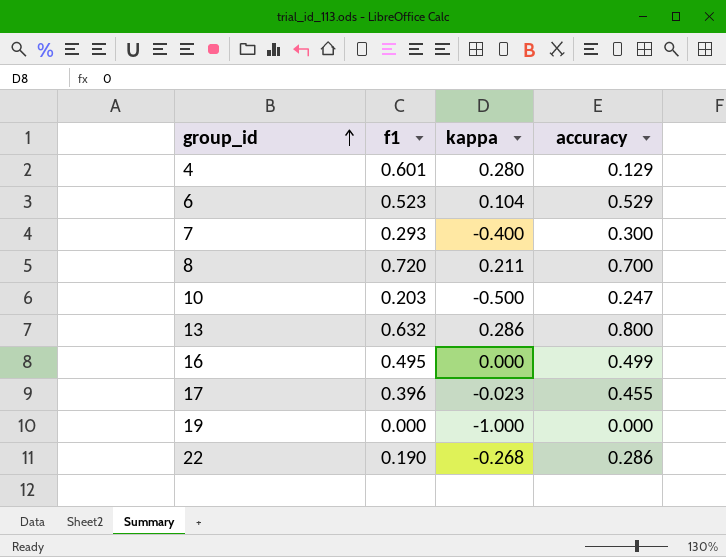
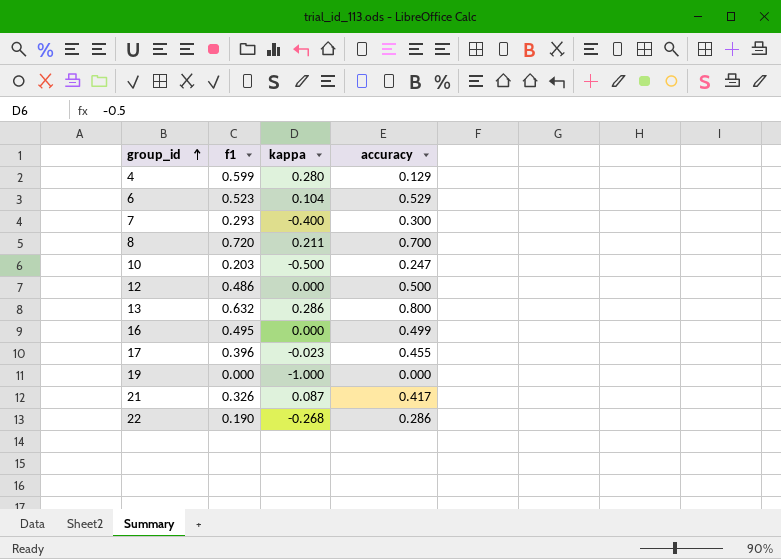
4 | f1: 0.601 -> 0.599
row 12: none -> 0.486 | 0.000 | 0.500
row 21: none -> 0.326 | 0.087 | 0.417

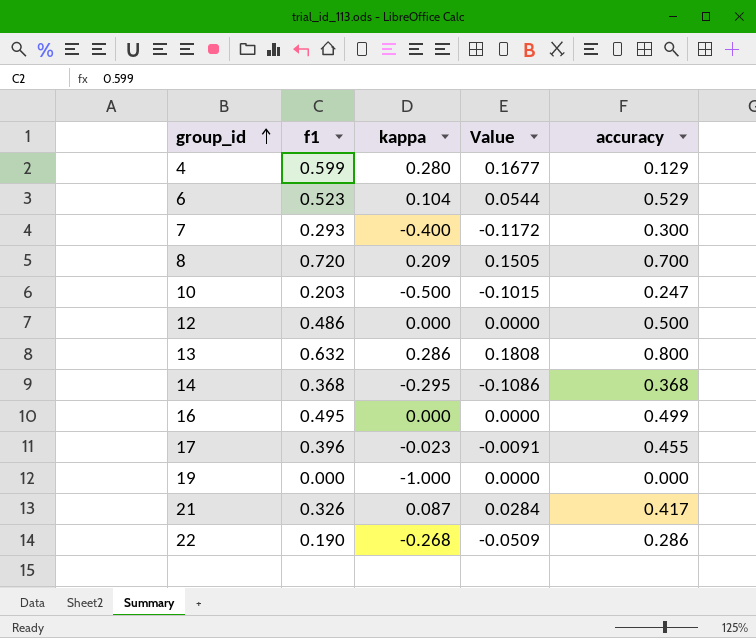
column Value | formula: none -> [f1] * [kappa]
8 | kappa: 0.211 -> 0.209
row 14: none -> 0.368 | -0.295 | -0.1086 | 0.368

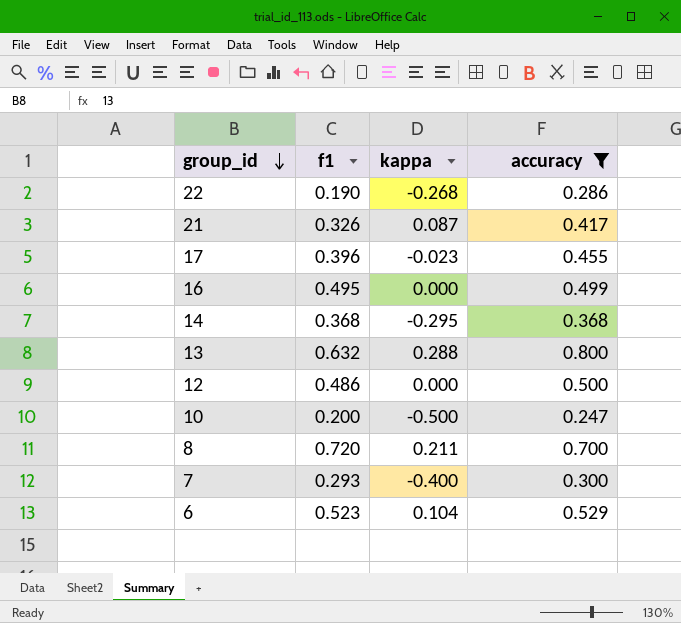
filter: none -> accuracy >= 0.247
row order: group_id ascending -> group_id descending
column Value | formula: [f1] * [kappa] -> none
13 | kappa: 0.286 -> 0.288
10 | f1: 0.203 -> 0.200
8 | kappa: 0.209 -> 0.211

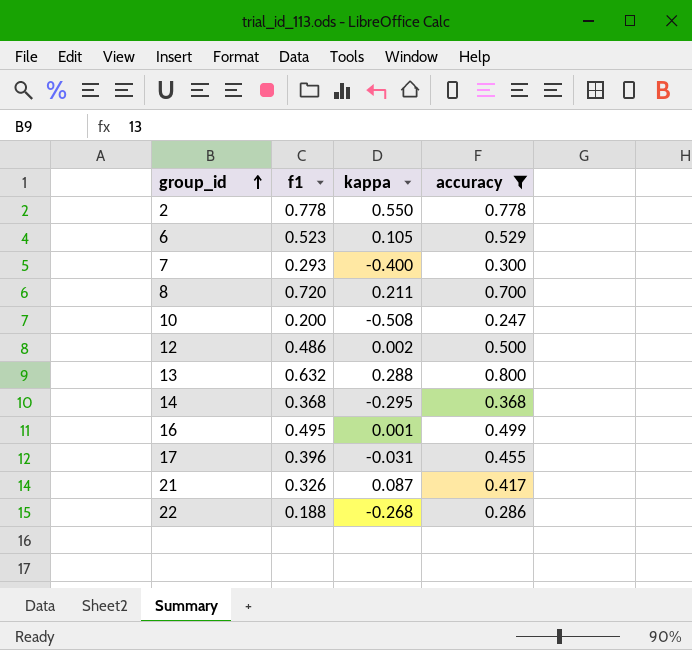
row order: group_id descending -> group_id ascending
row 2: none -> 0.778 | 0.550 | 0.778
6 | kappa: 0.104 -> 0.105
10 | kappa: -0.500 -> -0.508
12 | kappa: 0.000 -> 0.002
16 | kappa: 0.000 -> 0.001
17 | kappa: -0.023 -> -0.031
22 | f1: 0.190 -> 0.188

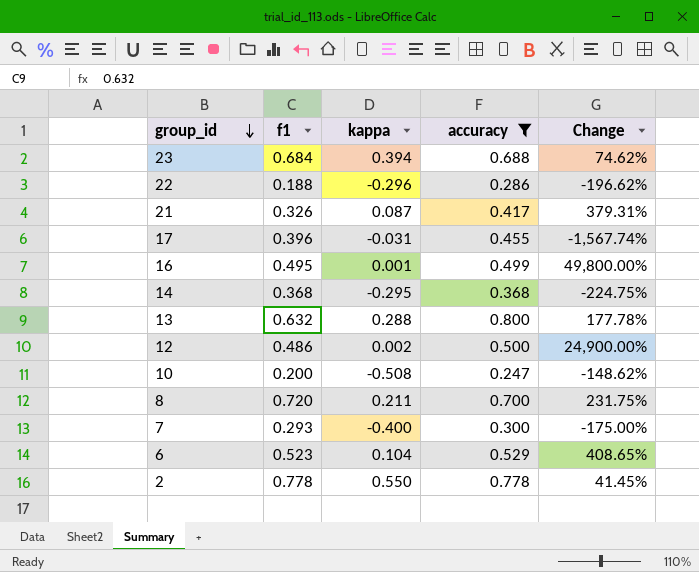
row order: group_id ascending -> group_id descending
column Change | formula: none -> ([accuracy] - [kappa]) / [kappa]
row 23: none -> 0.684 | 0.394 | 0.688 | 74.62%
22 | kappa: -0.268 -> -0.296
6 | kappa: 0.105 -> 0.104

